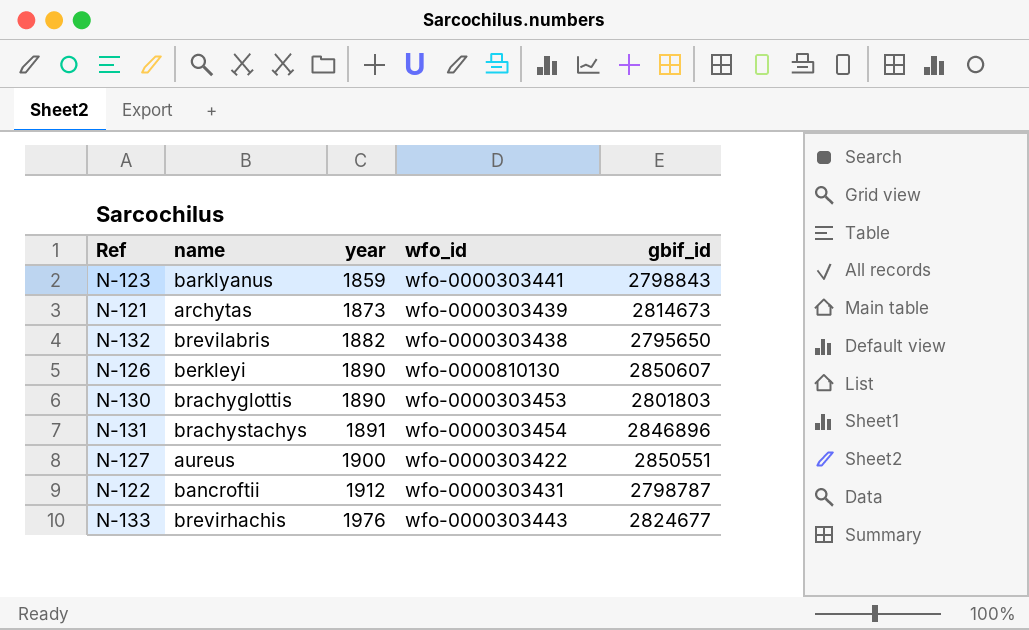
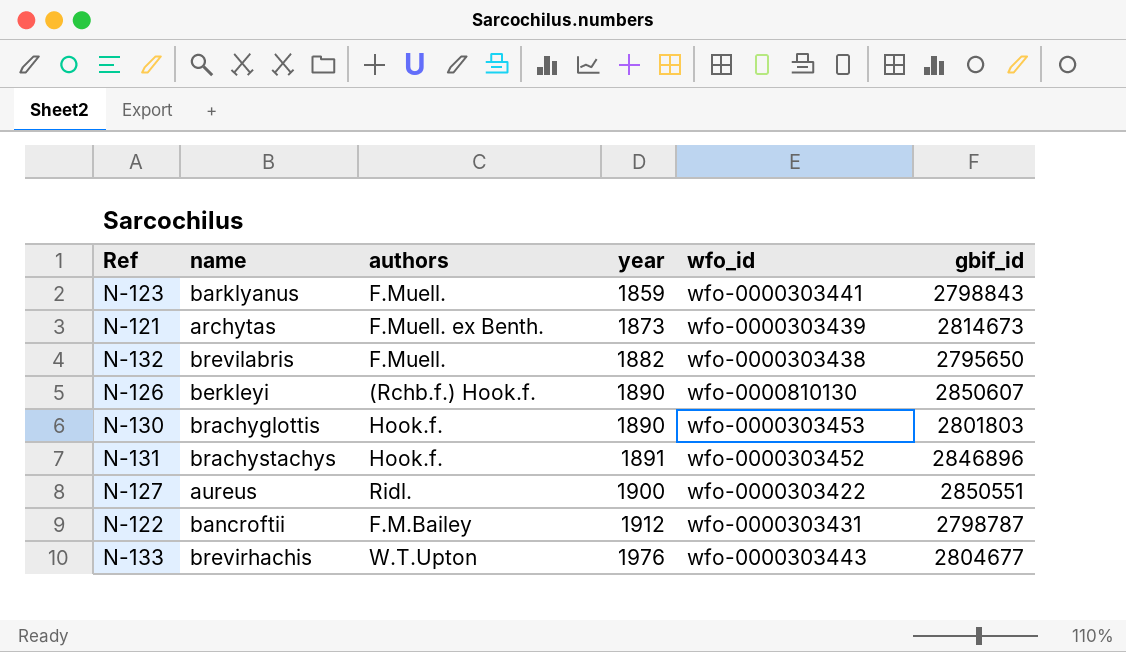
column authors | position: none -> 3
N-131 | wfo_id: wfo-0000303454 -> wfo-0000303452
N-133 | gbif_id: 2824677 -> 2804677

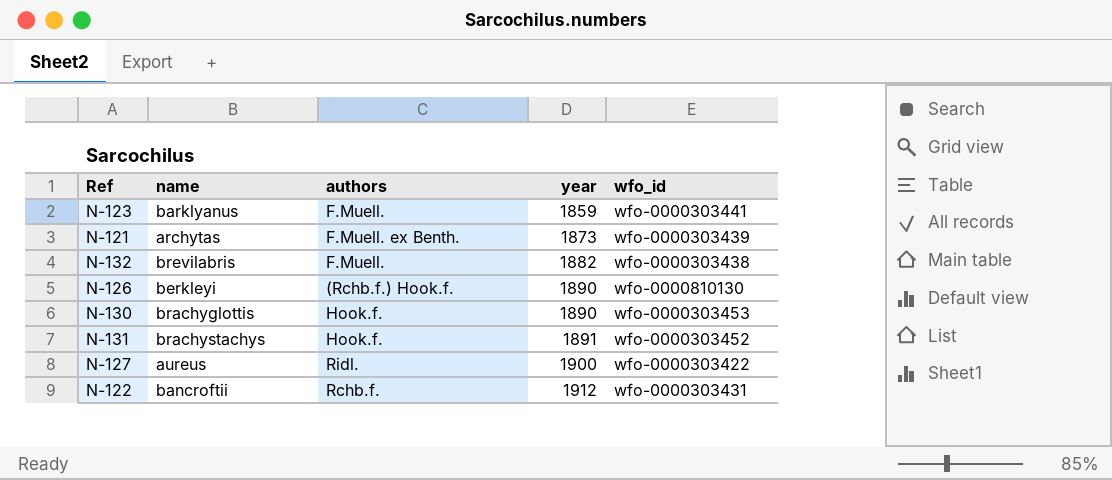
column gbif_id | position: 6 -> none
row N-133: brevirhachis | W.T.Upton | 1976 | wfo-0000303443 | 2804677 -> none
N-122 | authors: F.M.Bailey -> Rchb.f.

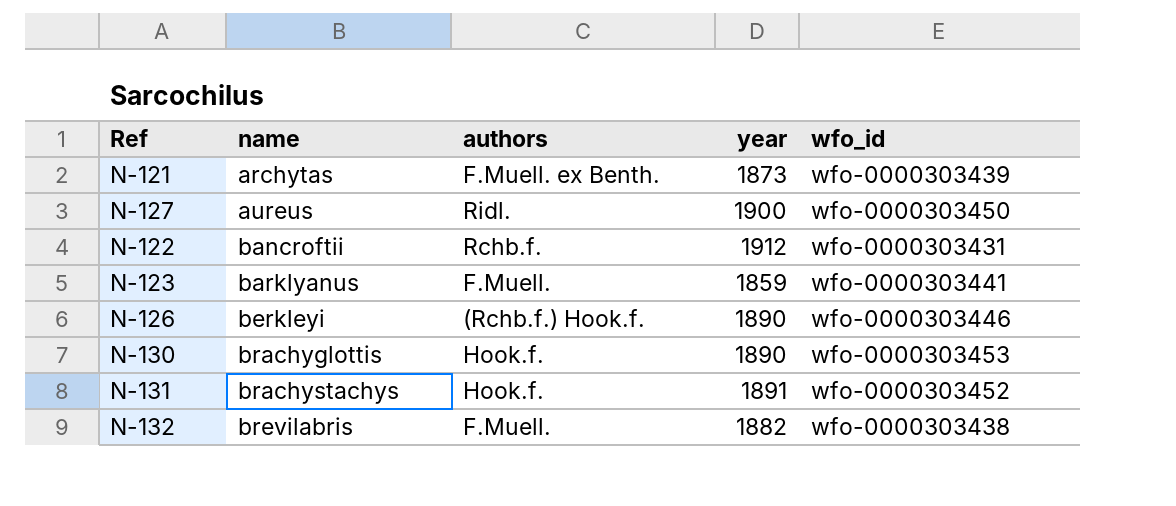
row order: year ascending -> name ascending
N-127 | wfo_id: wfo-0000303422 -> wfo-0000303450
N-126 | wfo_id: wfo-0000810130 -> wfo-0000303446

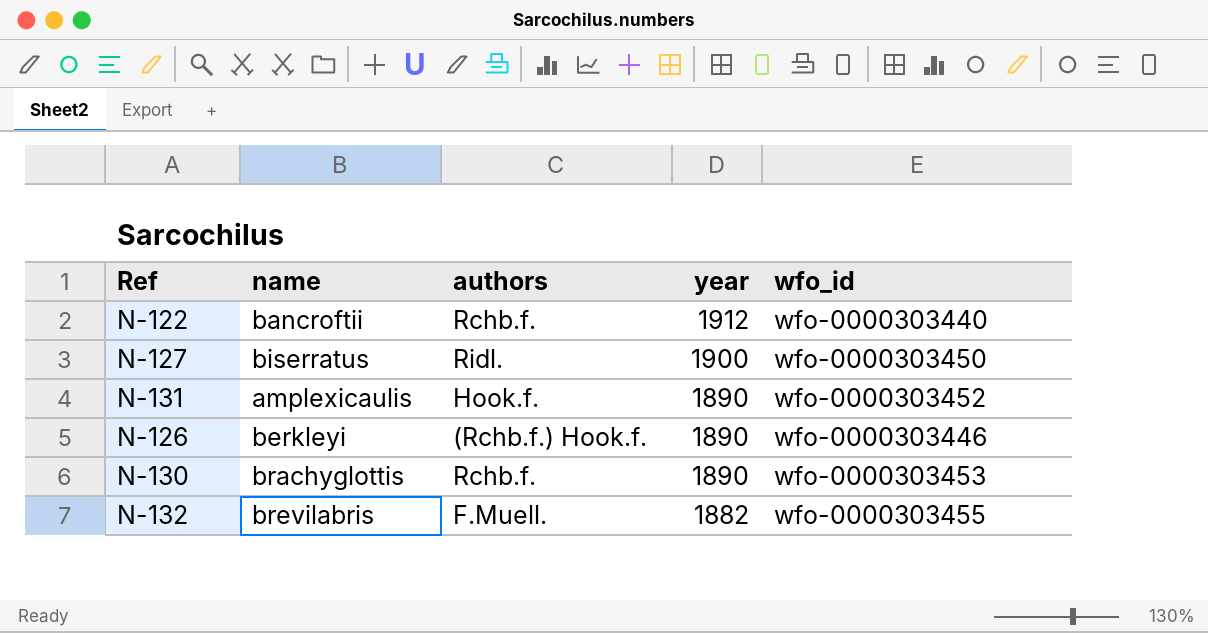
row order: name ascending -> year descending
row N-121: archytas | F.Muell. ex Benth. | 1873 | wfo-0000303439 -> none
row N-123: barklyanus | F.Muell. | 1859 | wfo-0000303441 -> none
N-122 | wfo_id: wfo-0000303431 -> wfo-0000303440
N-127 | name: aureus -> biserratus
N-131 | name: brachystachys -> amplexicaulis
N-131 | year: 1891 -> 1890
N-130 | authors: Hook.f. -> Rchb.f.
N-132 | wfo_id: wfo-0000303438 -> wfo-0000303455

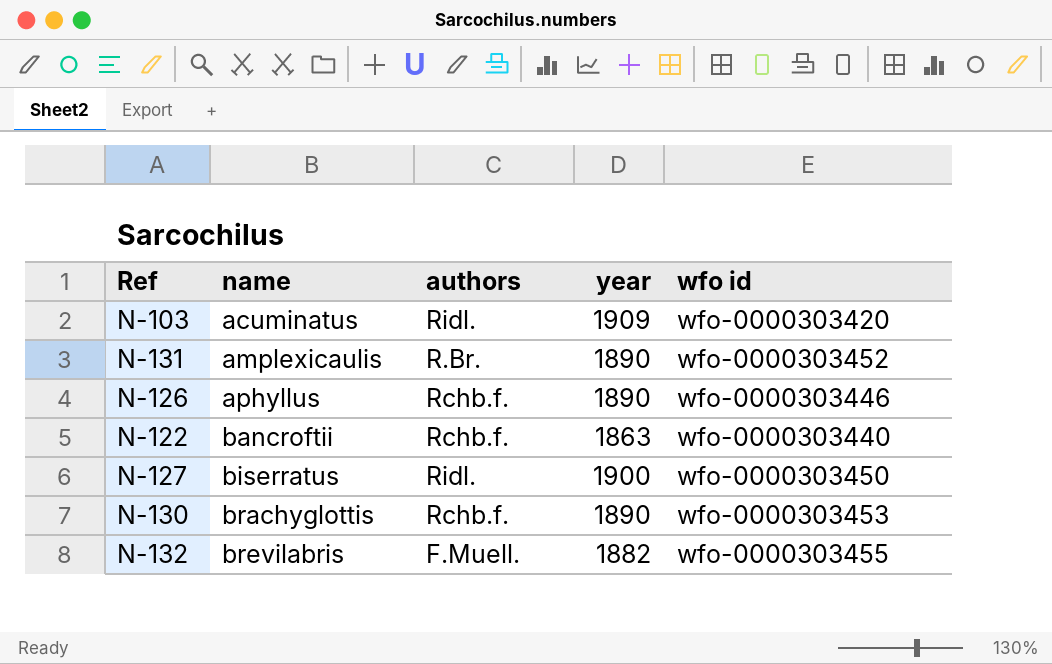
row order: year descending -> name ascending
column name: wfo_id -> wfo id
row N-103: none -> acuminatus | Ridl. | 1909 | wfo-0000303420
N-131 | authors: Hook.f. -> R.Br.
N-126 | name: berkleyi -> aphyllus
N-126 | authors: (Rchb.f.) Hook.f. -> Rchb.f.
N-122 | year: 1912 -> 1863

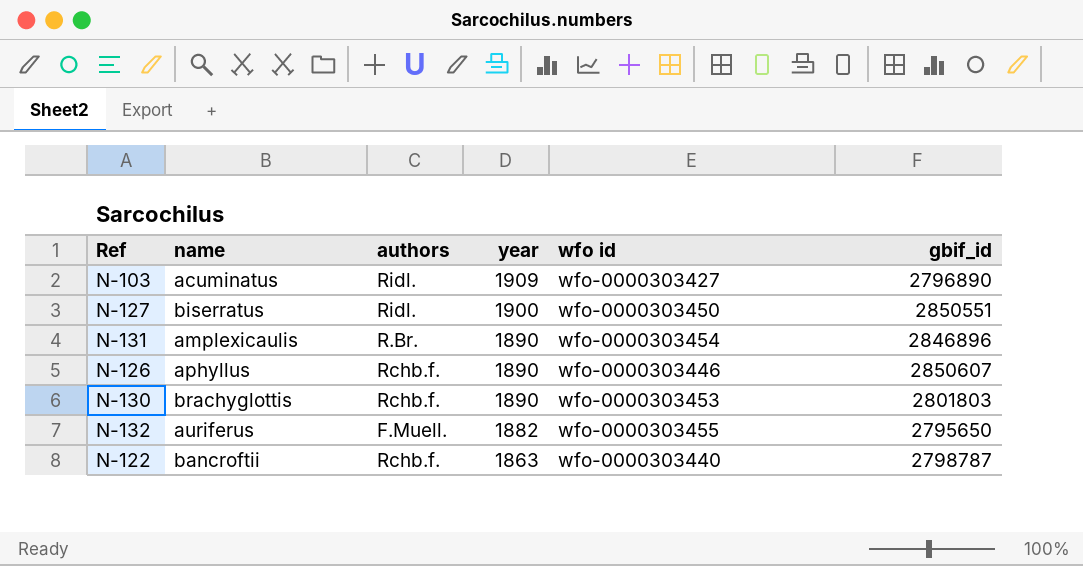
row order: name ascending -> year descending
column gbif_id | position: none -> 6
N-103 | wfo id: wfo-0000303420 -> wfo-0000303427
N-131 | wfo id: wfo-0000303452 -> wfo-0000303454
N-132 | name: brevilabris -> auriferus

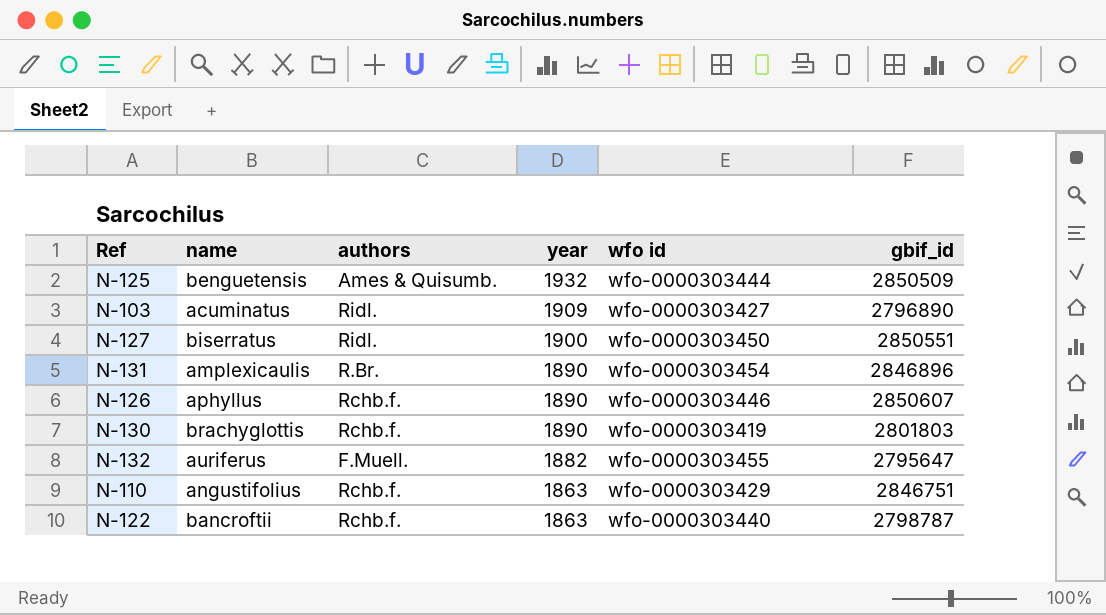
row N-125: none -> benguetensis | Ames & Quisumb. | 1932 | wfo-0000303444 | 2850509
N-130 | wfo id: wfo-0000303453 -> wfo-0000303419
N-132 | gbif_id: 2795650 -> 2795647
row N-110: none -> angustifolius | Rchb.f. | 1863 | wfo-0000303429 | 2846751

